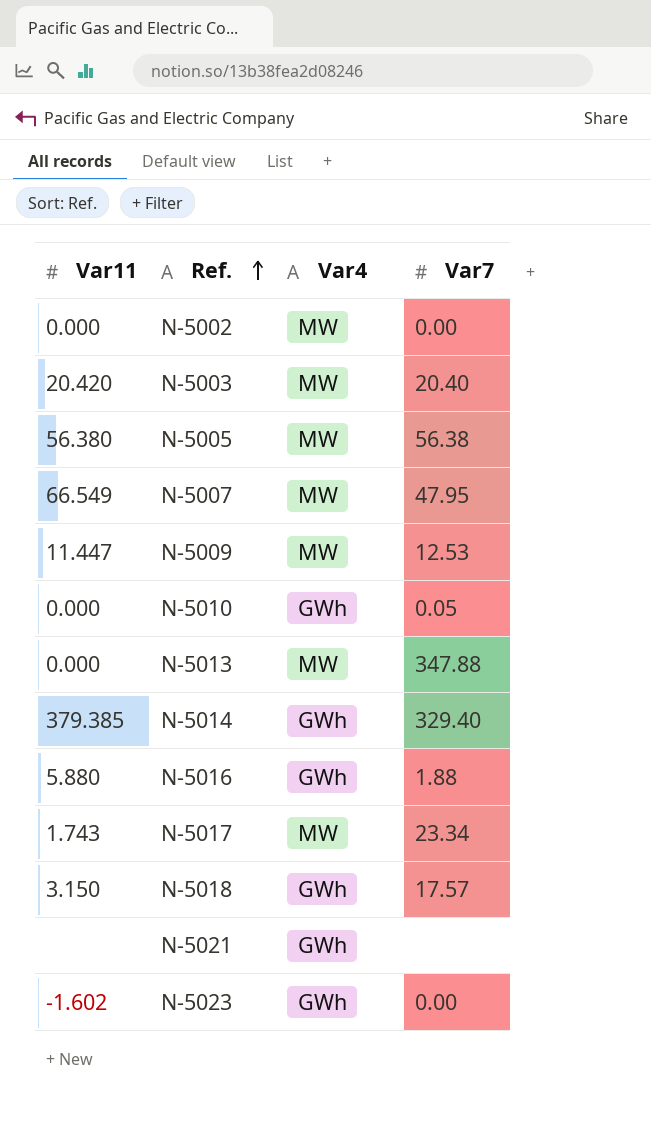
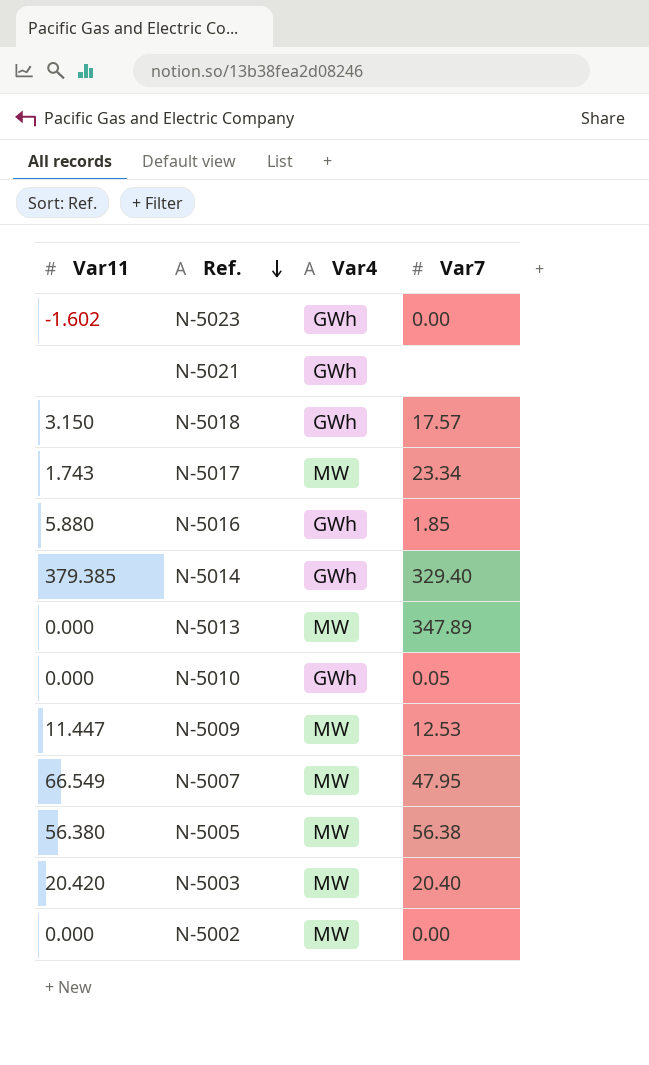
row order: Ref. ascending -> Ref. descending
N-5016 | Var7: 1.88 -> 1.85
N-5013 | Var7: 347.88 -> 347.89

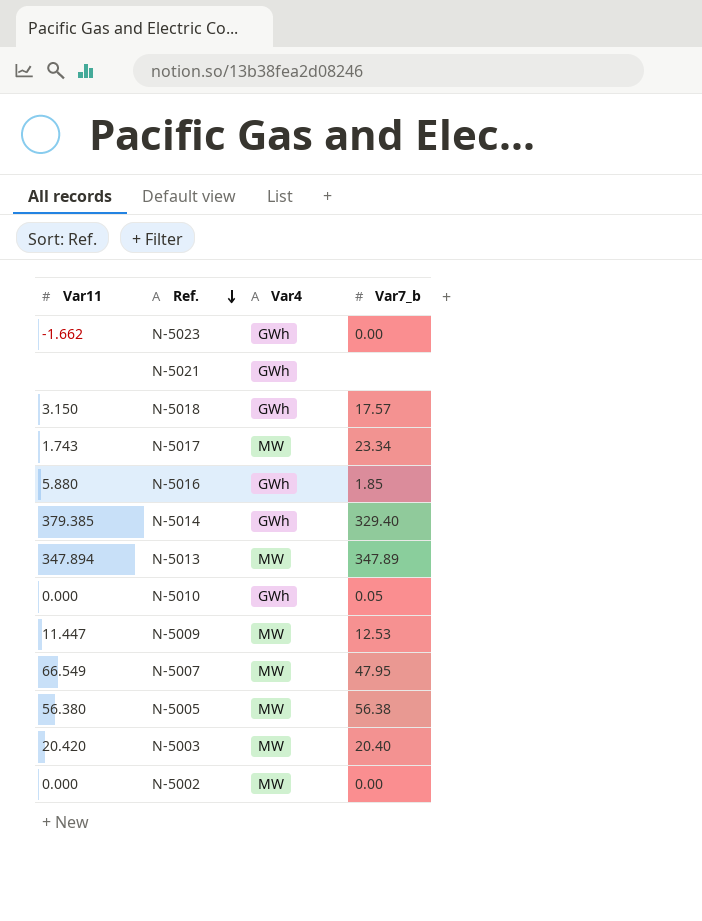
column name: Var7 -> Var7_b
N-5023 | Var11: -1.602 -> -1.662
N-5013 | Var11: 0.000 -> 347.894

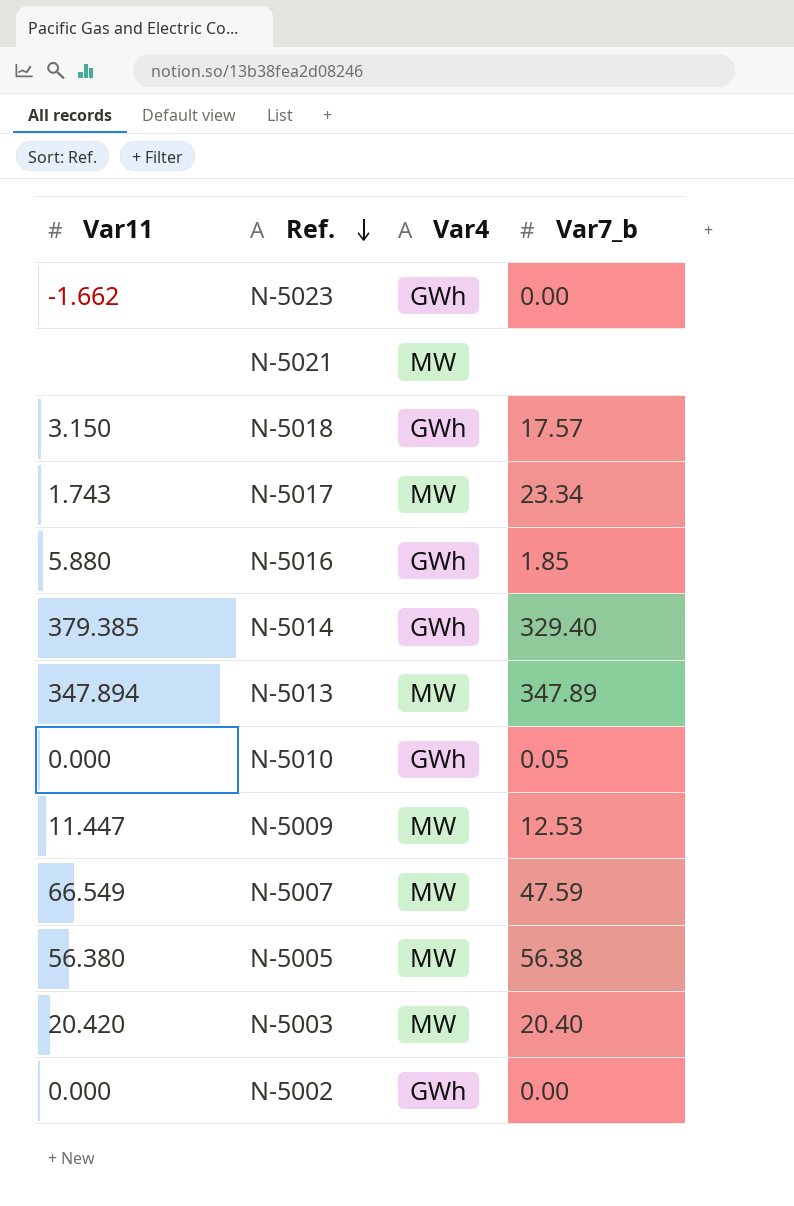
N-5021 | Var4: GWh -> MW
N-5007 | Var7_b: 47.95 -> 47.59
N-5002 | Var4: MW -> GWh

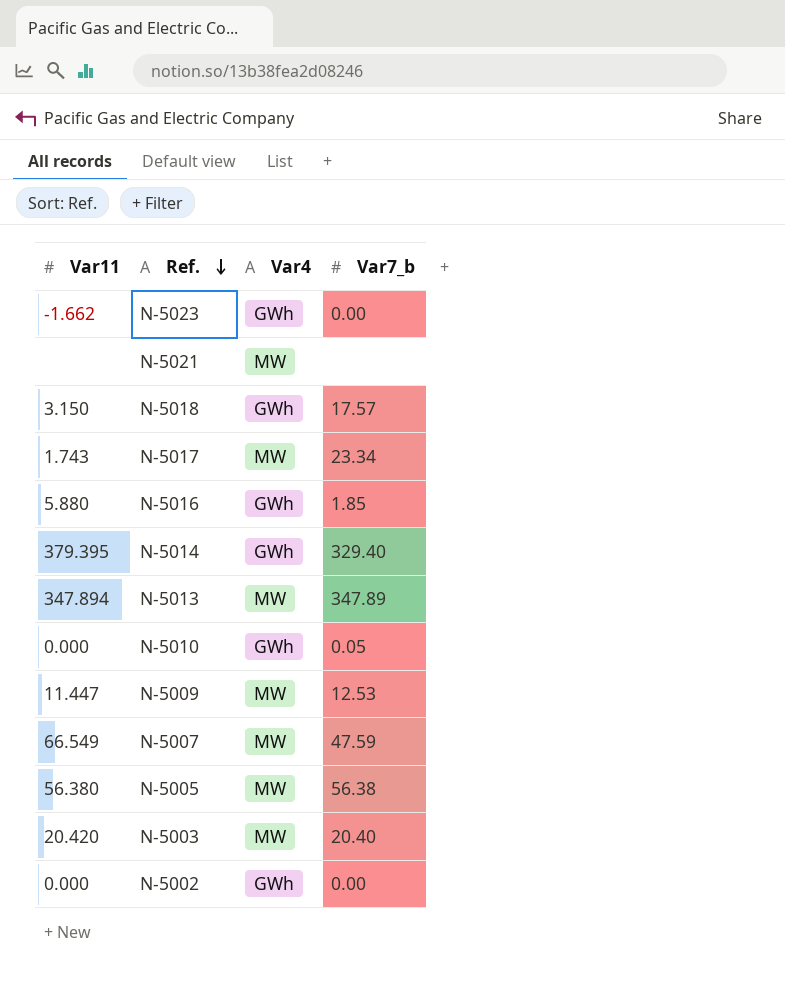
N-5014 | Var11: 379.385 -> 379.395

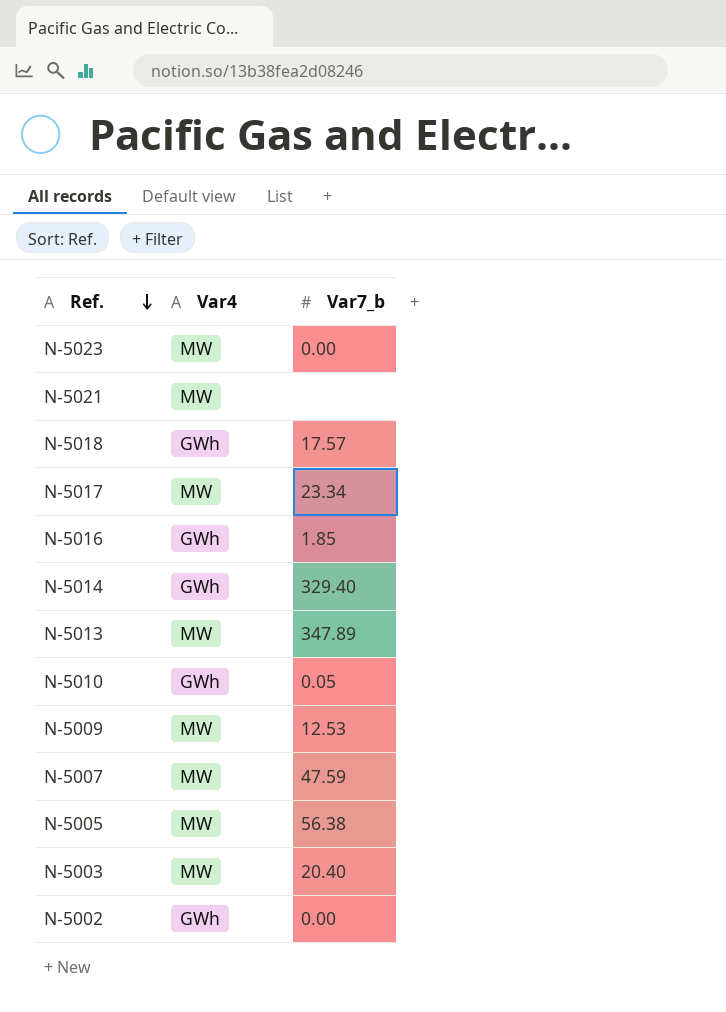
column Var11 | position: 1 -> none
N-5023 | Var4: GWh -> MW

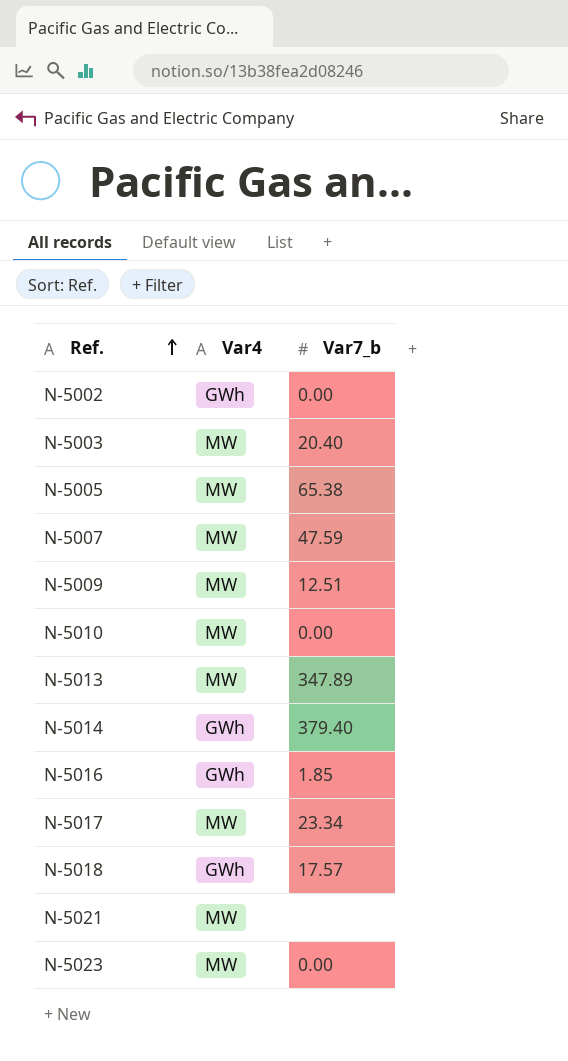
row order: Ref. descending -> Ref. ascending
N-5005 | Var7_b: 56.38 -> 65.38
N-5009 | Var7_b: 12.53 -> 12.51
N-5010 | Var4: GWh -> MW
N-5010 | Var7_b: 0.05 -> 0.00
N-5014 | Var7_b: 329.40 -> 379.40

